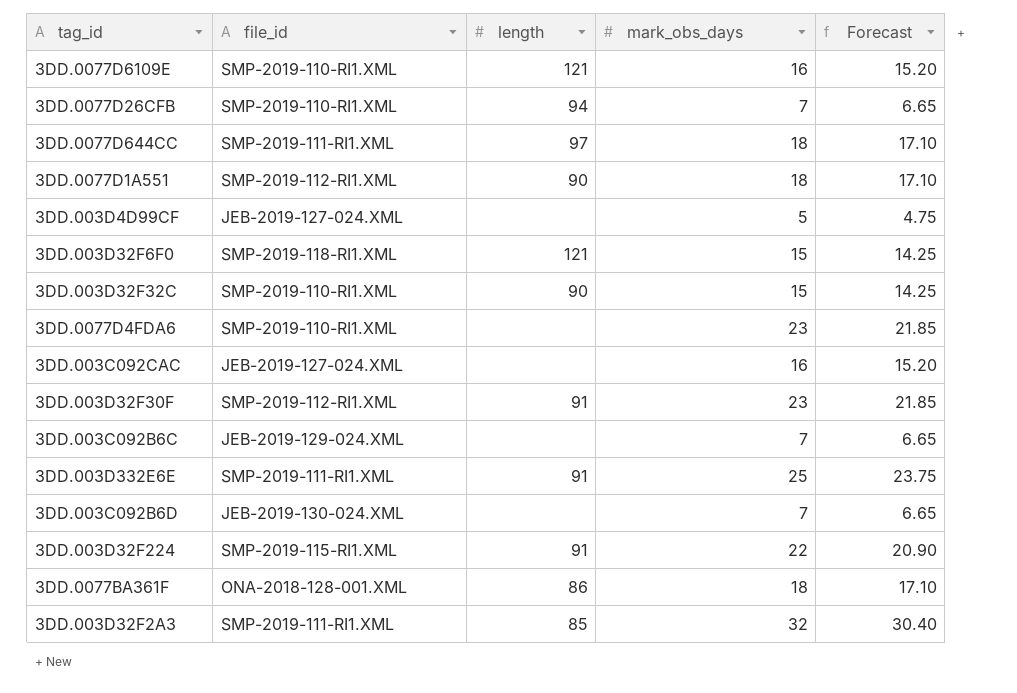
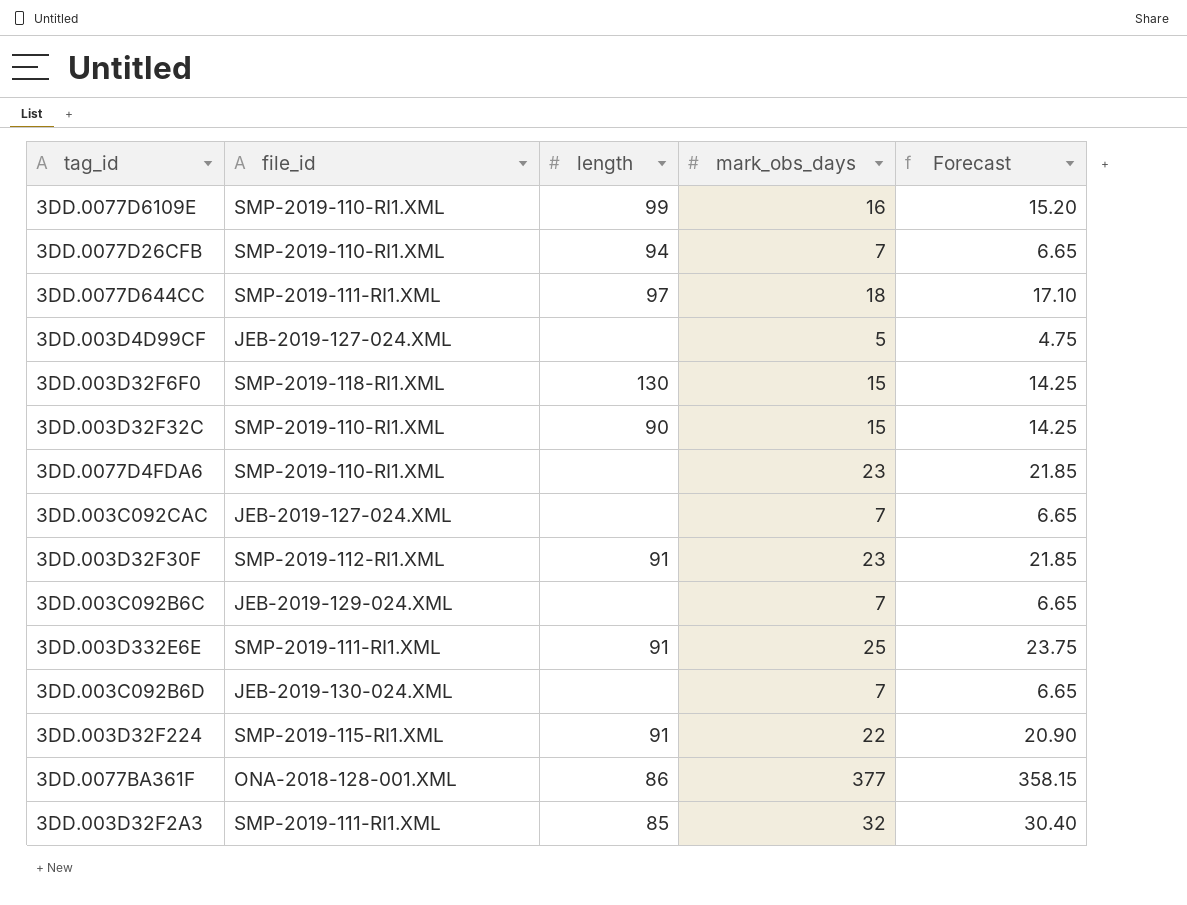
row 3DD.0077D1A551: SMP-2019-112-RI1.XML | 90 | 18 | 17.10 -> none
3DD.0077D6109E | length: 121 -> 99
3DD.003D32F6F0 | length: 121 -> 130
3DD.003C092CAC | mark_obs_days: 16 -> 7
3DD.003C092CAC | Forecast: 15.20 -> 6.65
3DD.0077BA361F | mark_obs_days: 18 -> 377
3DD.0077BA361F | Forecast: 17.10 -> 358.15

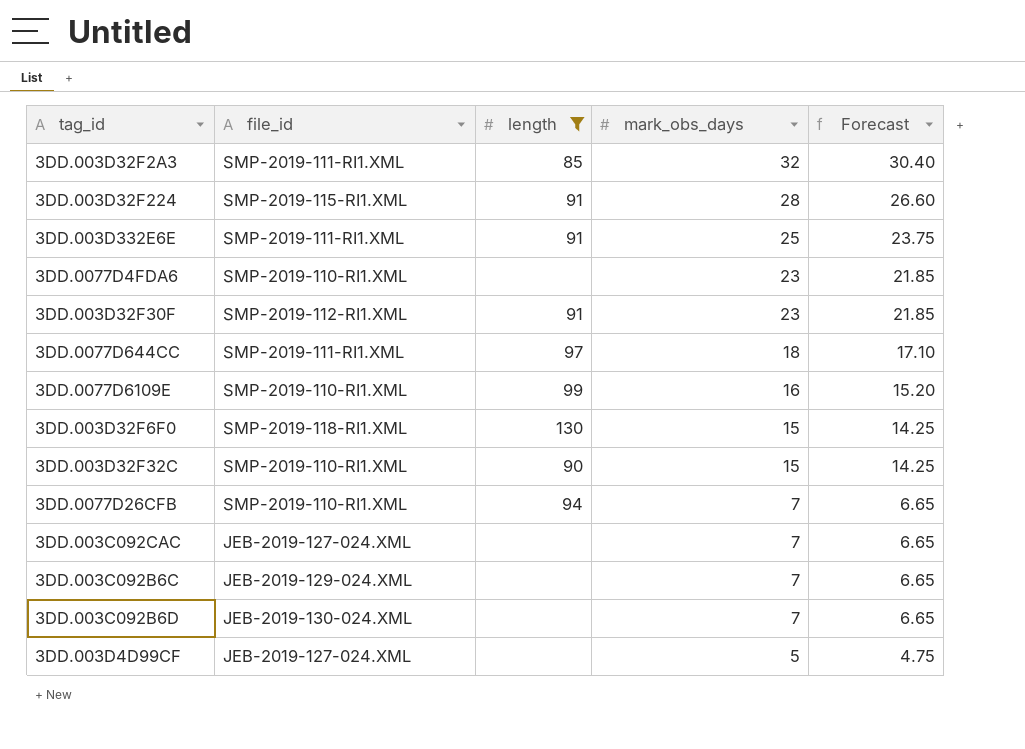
filter: none -> length != 86
row order: none -> mark_obs_days descending
3DD.003D32F224 | mark_obs_days: 22 -> 28
3DD.003D32F224 | Forecast: 20.90 -> 26.60

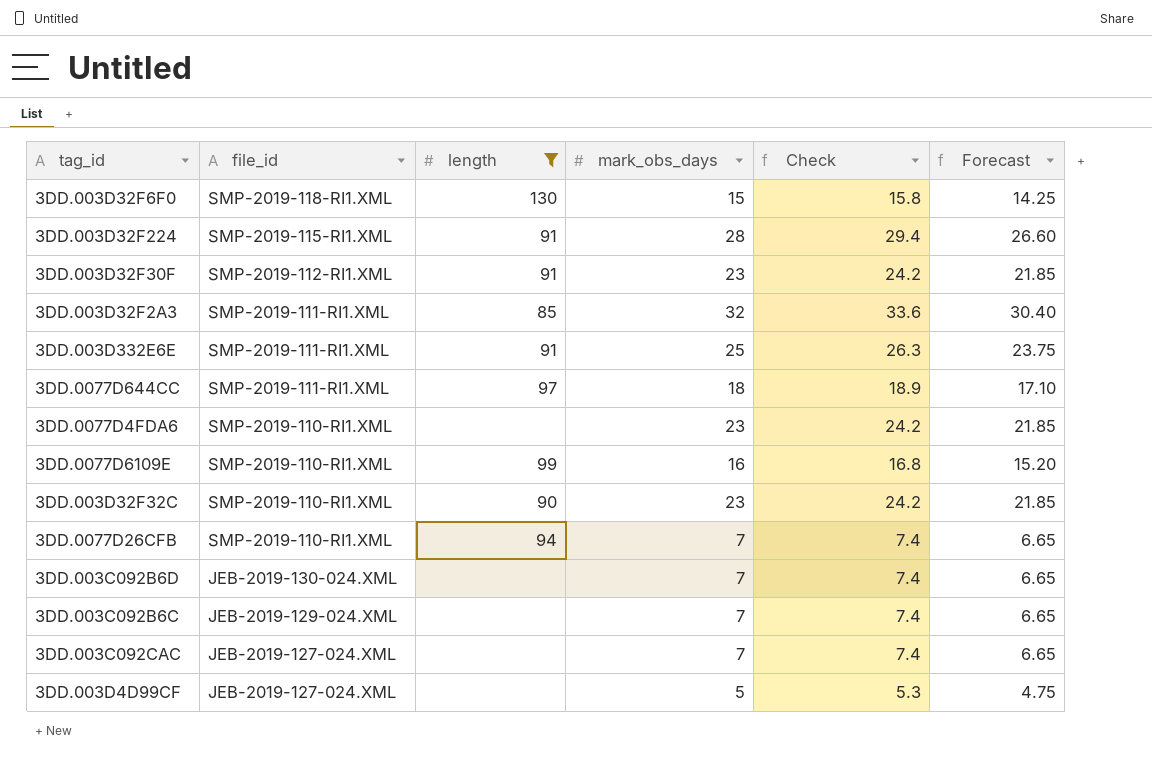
row order: mark_obs_days descending -> file_id descending
column Check | formula: none -> [mark_obs_days] * 1.05
3DD.003D32F32C | mark_obs_days: 15 -> 23
3DD.003D32F32C | Forecast: 14.25 -> 21.85

